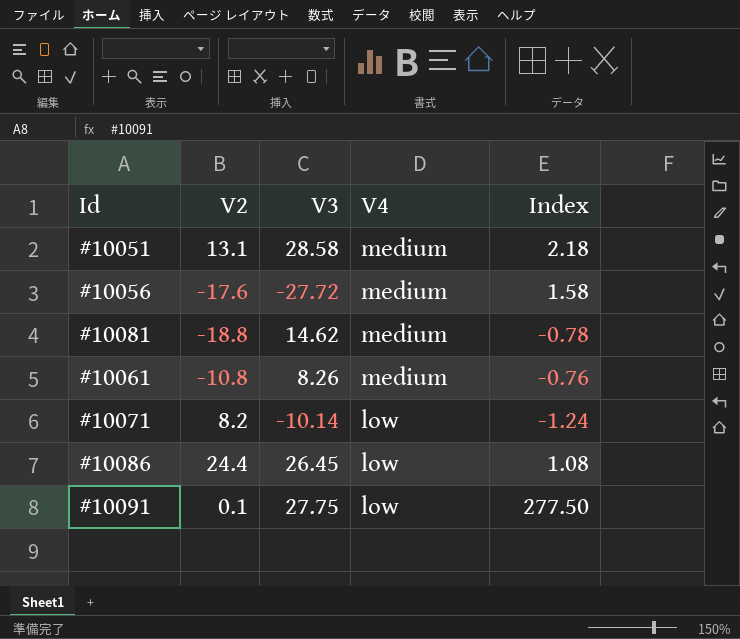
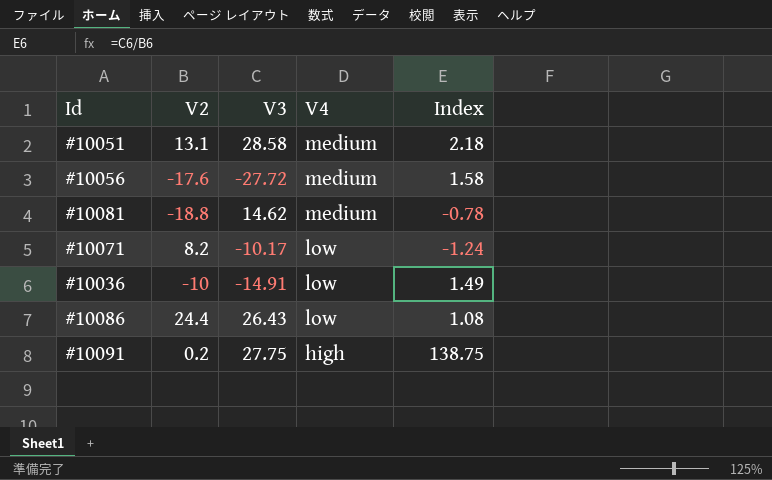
row #10061: -10.8 | 8.26 | medium | -0.76 -> none
#10071 | V3: -10.14 -> -10.17
row #10036: none -> -10 | -14.91 | low | 1.49
#10086 | V3: 26.45 -> 26.43
#10091 | V2: 0.1 -> 0.2
#10091 | V4: low -> high
#10091 | Index: 277.50 -> 138.75

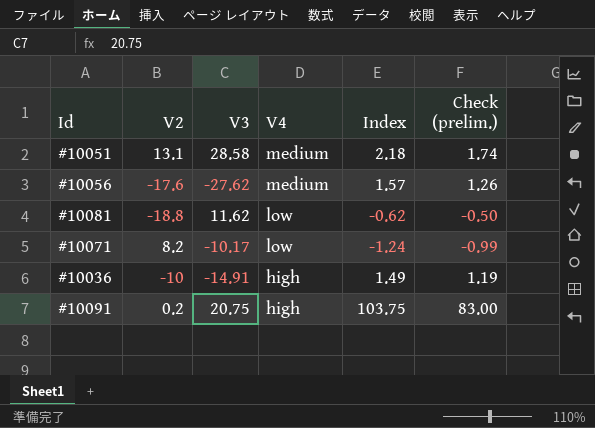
column Check (prelim.) | formula: none -> [Index] * 0.8
row #10086: 24.4 | 26.43 | low | 1.08 -> none
#10056 | V3: -27.72 -> -27.62
#10056 | Index: 1.58 -> 1.57
#10081 | V3: 14.62 -> 11.62
#10081 | V4: medium -> low
#10081 | Index: -0.78 -> -0.62
#10036 | V4: low -> high
#10091 | V3: 27.75 -> 20.75
#10091 | Index: 138.75 -> 103.75

